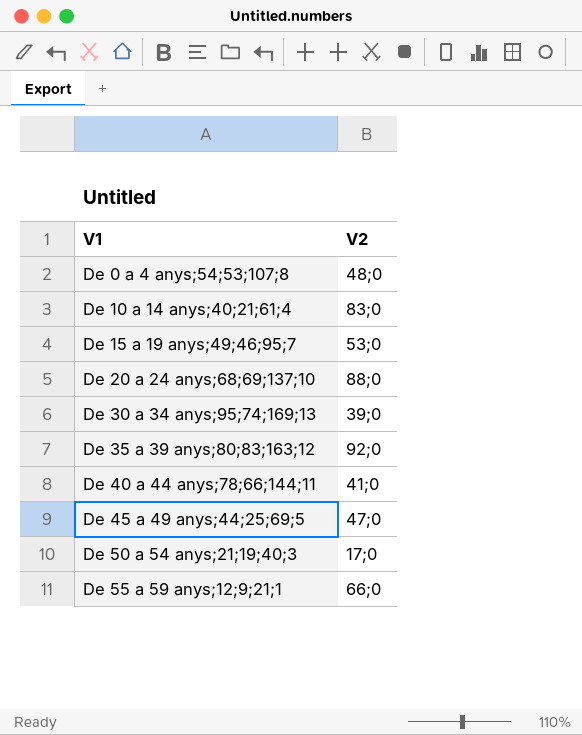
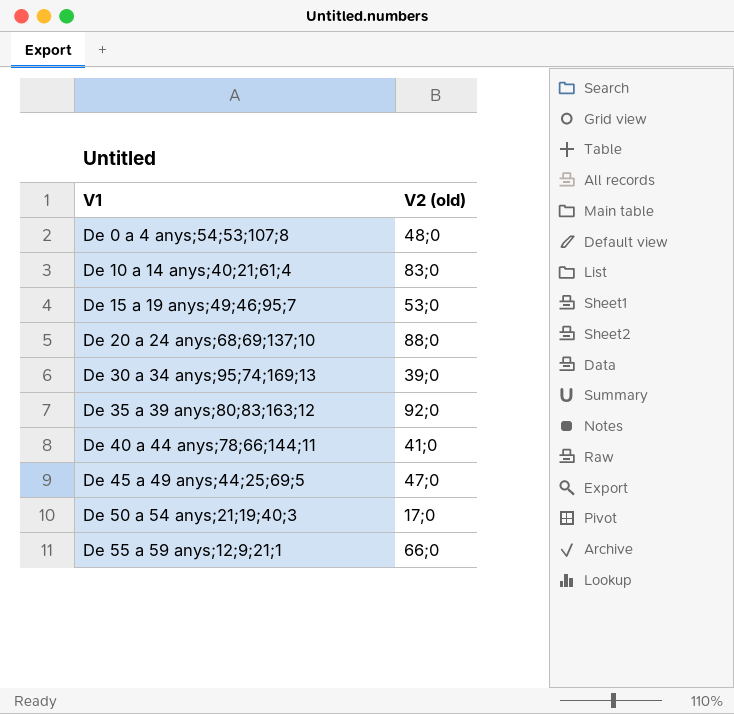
column name: V2 -> V2 (old)

